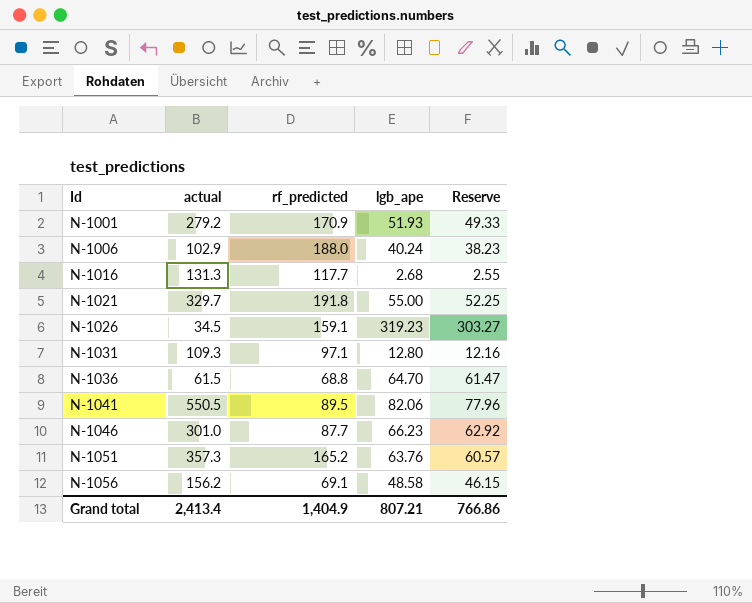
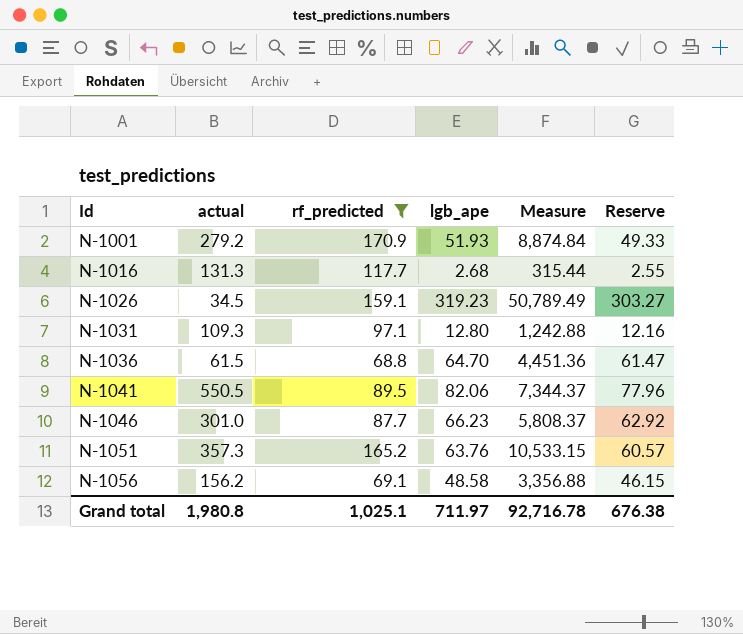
filter: none -> rf_predicted <= 170.9
column Measure | formula: none -> [rf_predicted] * [lgb_ape]
Grand total | actual: 2,413.4 -> 1,980.8
Grand total | rf_predicted: 1,404.9 -> 1,025.1
Grand total | lgb_ape: 807.21 -> 711.97
Grand total | Reserve: 766.86 -> 676.38

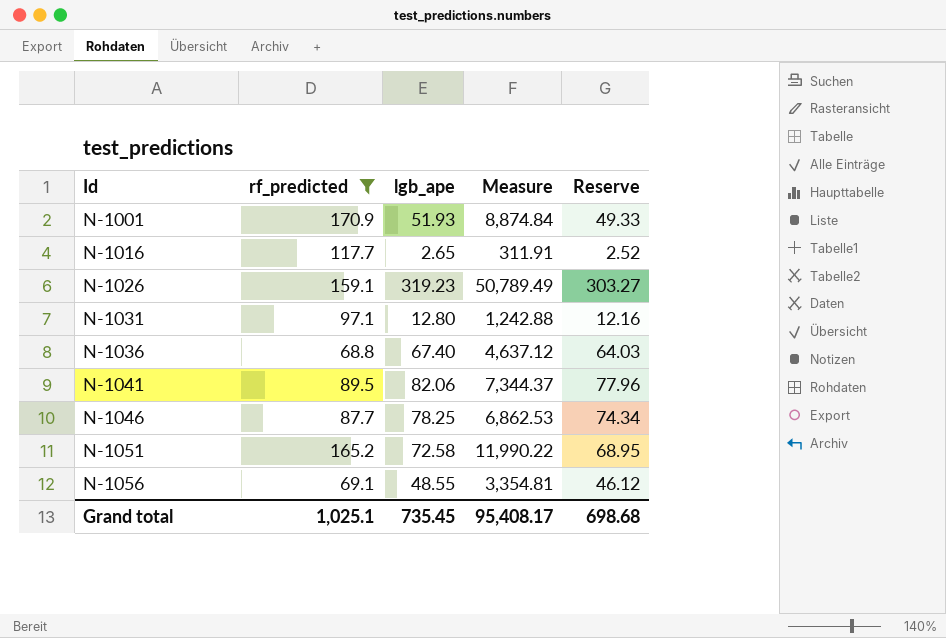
column actual | position: 2 -> none
N-1016 | lgb_ape: 2.68 -> 2.65
N-1016 | Measure: 315.44 -> 311.91
N-1016 | Reserve: 2.55 -> 2.52
N-1036 | lgb_ape: 64.70 -> 67.40
N-1036 | Measure: 4,451.36 -> 4,637.12
N-1036 | Reserve: 61.47 -> 64.03
N-1046 | lgb_ape: 66.23 -> 78.25
N-1046 | Measure: 5,808.37 -> 6,862.53
N-1046 | Reserve: 62.92 -> 74.34
N-1051 | lgb_ape: 63.76 -> 72.58
N-1051 | Measure: 10,533.15 -> 11,990.22
N-1051 | Reserve: 60.57 -> 68.95
N-1056 | lgb_ape: 48.58 -> 48.55
N-1056 | Measure: 3,356.88 -> 3,354.81
N-1056 | Reserve: 46.15 -> 46.12
Grand total | lgb_ape: 711.97 -> 735.45
Grand total | Measure: 92,716.78 -> 95,408.17
Grand total | Reserve: 676.38 -> 698.68

